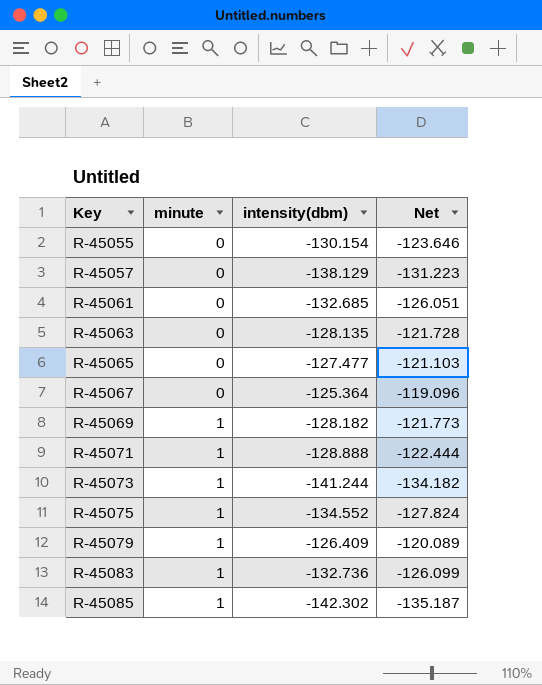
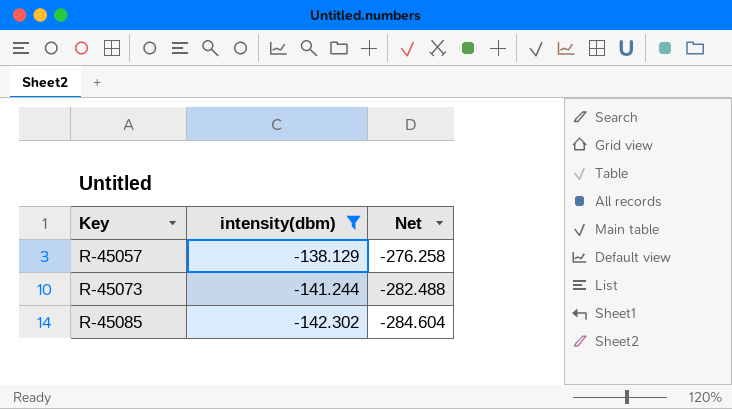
filter: none -> intensity(dbm) <= -138.129
column minute | position: 2 -> none
column Net | formula: [intensity(dbm)] * 0.95 -> [intensity(dbm)] * 2

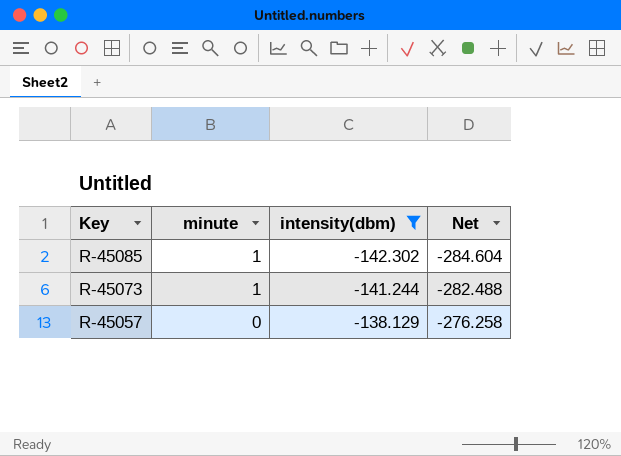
row order: Key ascending -> Key descending
column minute | position: none -> 2

